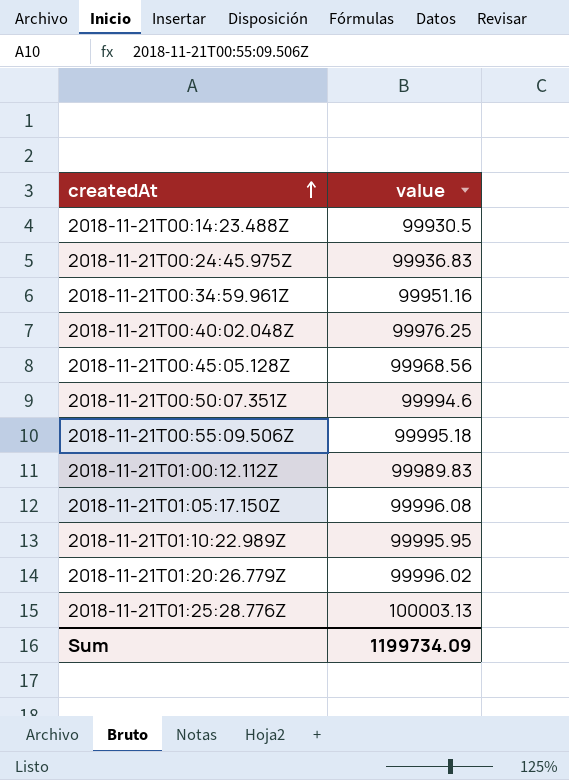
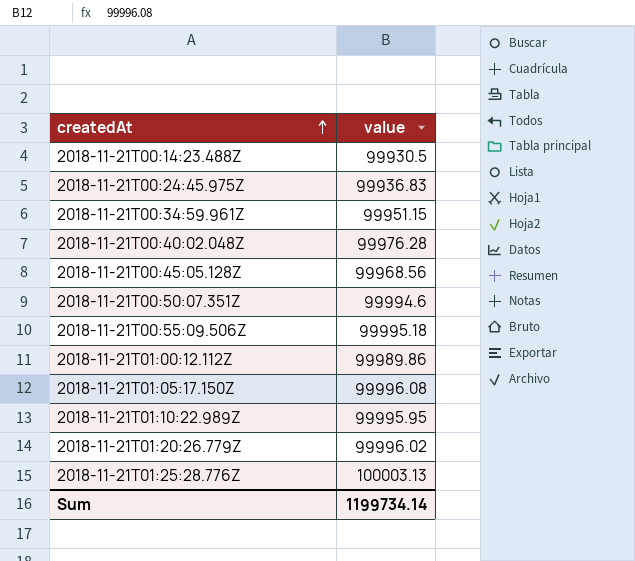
2018-11-21T00:34:59.961Z | value: 99951.16 -> 99951.15
2018-11-21T00:40:02.048Z | value: 99976.25 -> 99976.28
2018-11-21T01:00:12.112Z | value: 99989.83 -> 99989.86
Sum | value: 1199734.09 -> 1199734.14

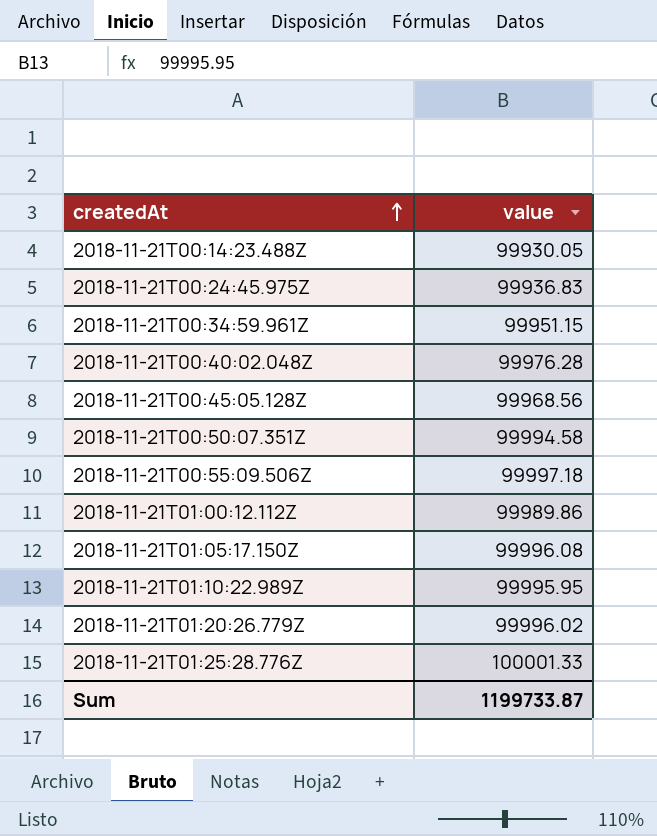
2018-11-21T00:14:23.488Z | value: 99930.5 -> 99930.05
2018-11-21T00:50:07.351Z | value: 99994.6 -> 99994.58
2018-11-21T00:55:09.506Z | value: 99995.18 -> 99997.18
2018-11-21T01:25:28.776Z | value: 100003.13 -> 100001.33
Sum | value: 1199734.14 -> 1199733.87

